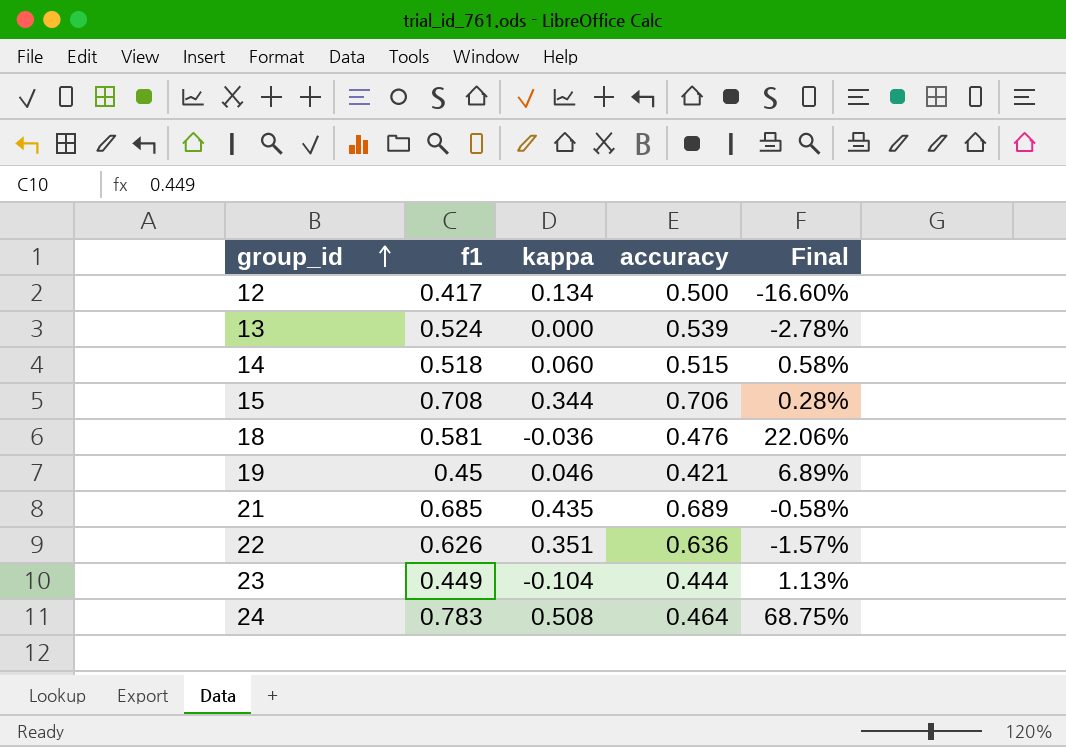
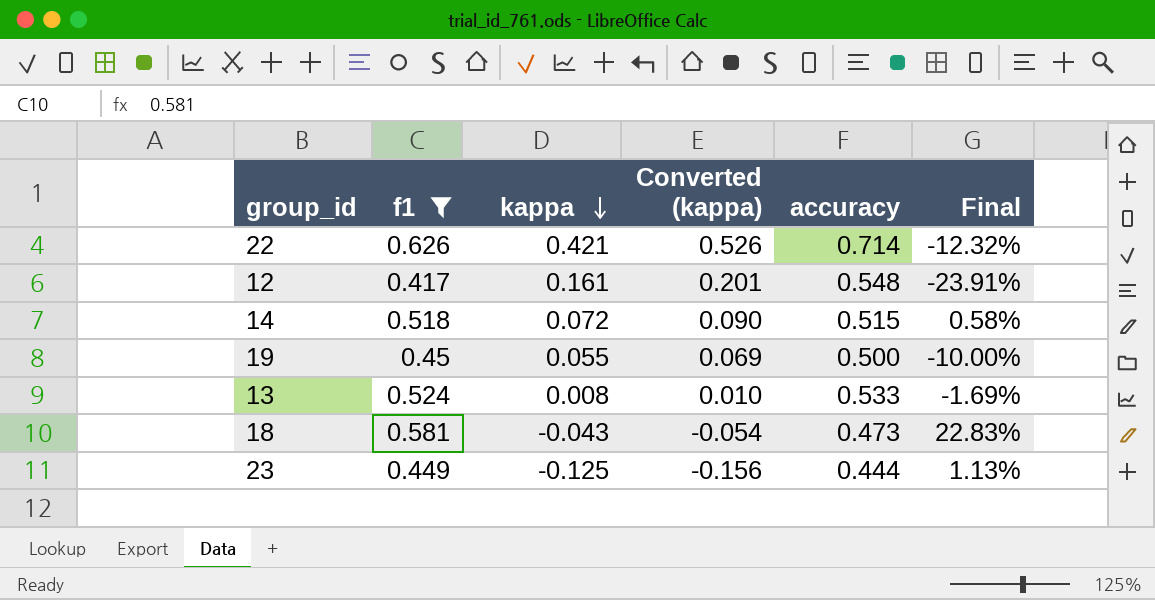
filter: none -> f1 <= 0.626
row order: group_id ascending -> kappa descending
column Converted (kappa) | formula: none -> [kappa] * 1.25
22 | kappa: 0.351 -> 0.421
22 | accuracy: 0.636 -> 0.714
22 | Final: -1.57% -> -12.32%
12 | kappa: 0.134 -> 0.161
12 | accuracy: 0.500 -> 0.548
12 | Final: -16.60% -> -23.91%
14 | kappa: 0.060 -> 0.072
19 | kappa: 0.046 -> 0.055
19 | accuracy: 0.421 -> 0.500
19 | Final: 6.89% -> -10.00%
13 | kappa: 0.000 -> 0.008
13 | accuracy: 0.539 -> 0.533
13 | Final: -2.78% -> -1.69%
18 | kappa: -0.036 -> -0.043
18 | accuracy: 0.476 -> 0.473
18 | Final: 22.06% -> 22.83%
23 | kappa: -0.104 -> -0.125

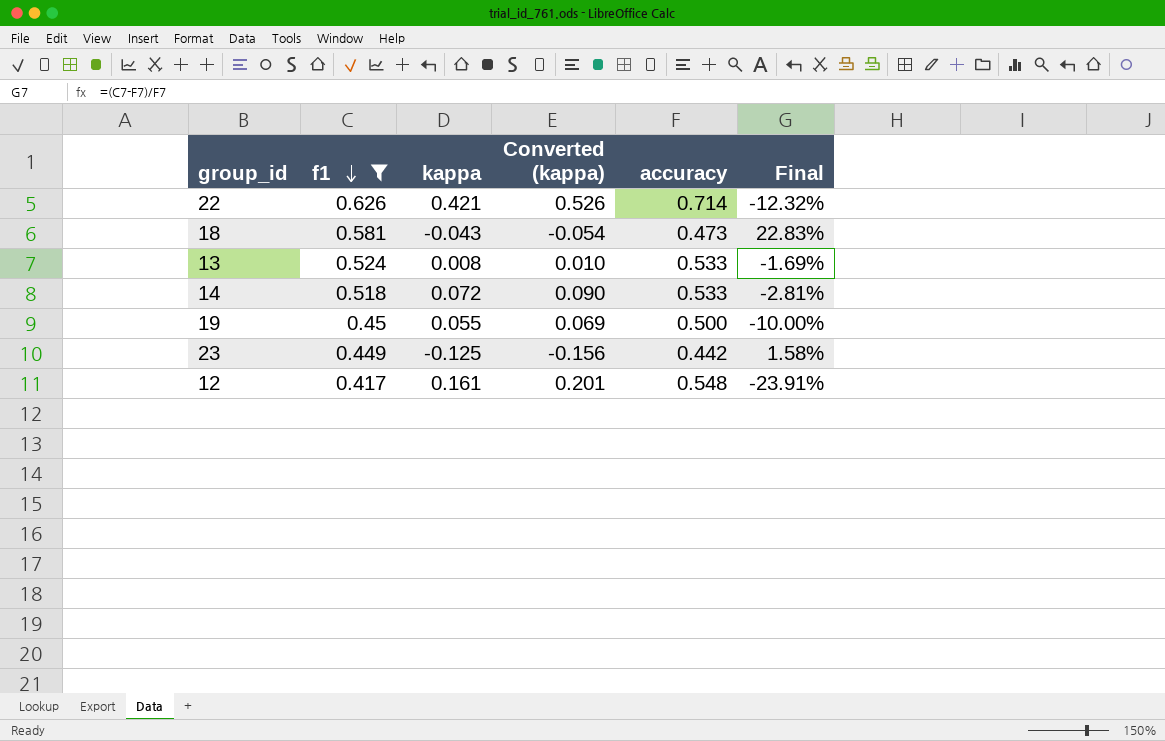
row order: kappa descending -> f1 descending
14 | accuracy: 0.515 -> 0.533
14 | Final: 0.58% -> -2.81%
23 | accuracy: 0.444 -> 0.442
23 | Final: 1.13% -> 1.58%

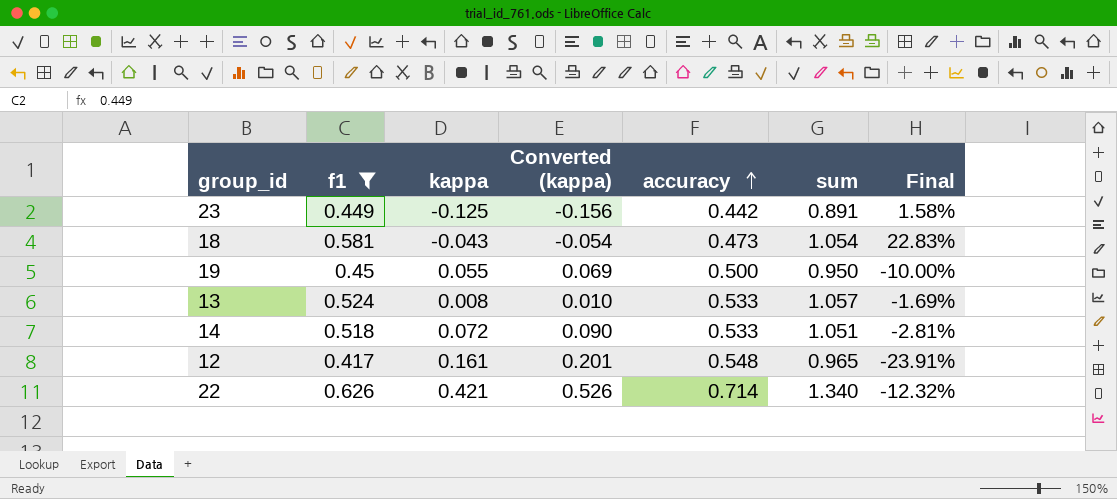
row order: f1 descending -> accuracy ascending
column sum | formula: none -> [f1] + [accuracy]

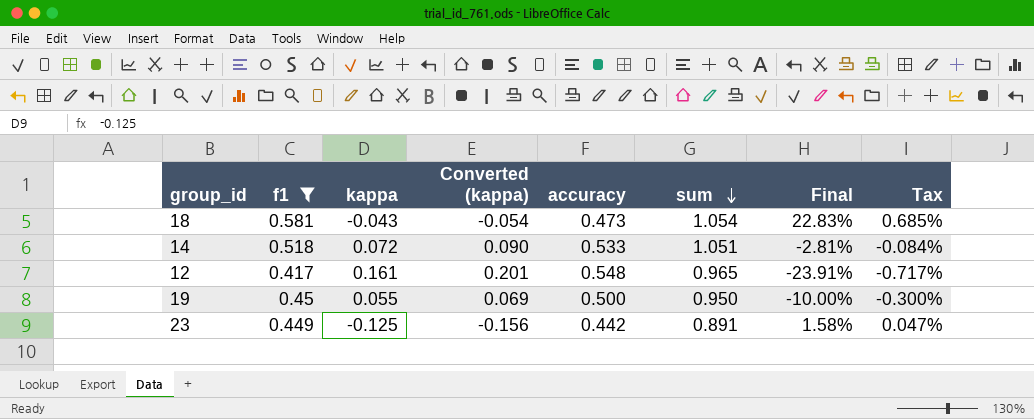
row order: accuracy ascending -> sum descending
column Tax | formula: none -> [Final] * 0.03
row 13: 0.524 | 0.008 | 0.010 | 0.533 | 1.057 | -1.69% -> none
row 22: 0.626 | 0.421 | 0.526 | 0.714 | 1.340 | -12.32% -> none

